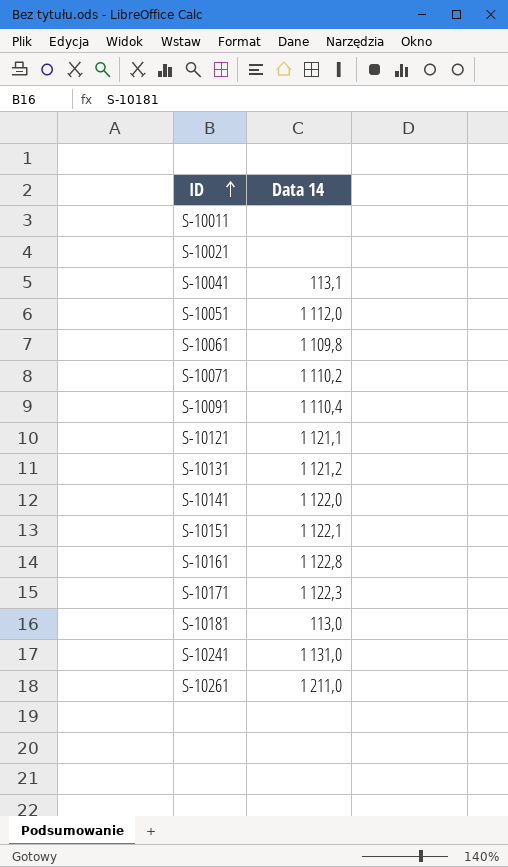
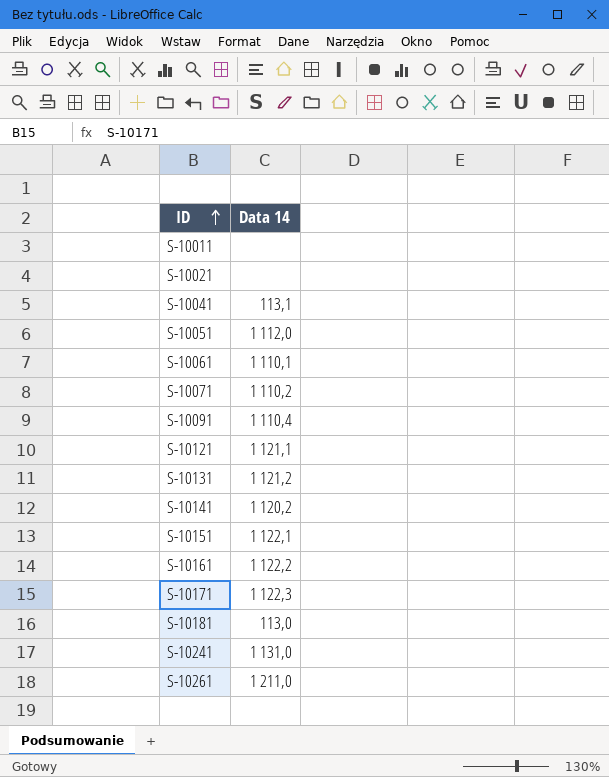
S-10061 | Data 14: 1 109,8 -> 1 110,1
S-10141 | Data 14: 1 122,0 -> 1 120,2
S-10161 | Data 14: 1 122,8 -> 1 122,2

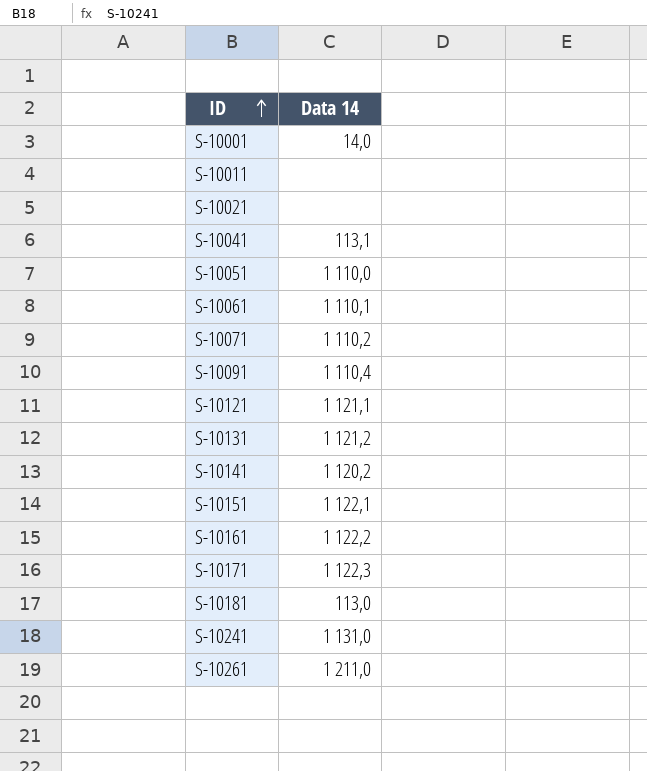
row S-10001: none -> 14,0
S-10051 | Data 14: 1 112,0 -> 1 110,0

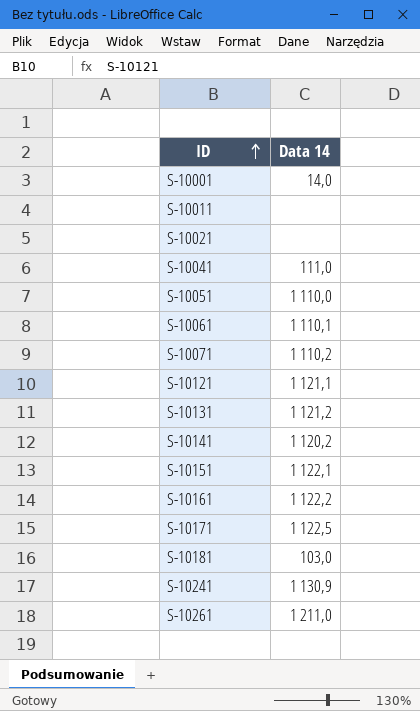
row S-10091: 1 110,4 -> none
S-10041 | Data 14: 113,1 -> 111,0
S-10171 | Data 14: 1 122,3 -> 1 122,5
S-10181 | Data 14: 113,0 -> 103,0
S-10241 | Data 14: 1 131,0 -> 1 130,9

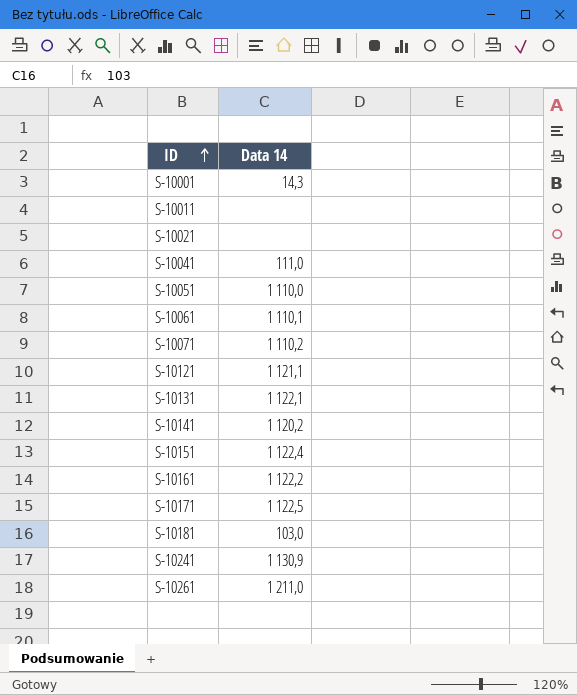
S-10001 | Data 14: 14,0 -> 14,3
S-10131 | Data 14: 1 121,2 -> 1 122,1
S-10151 | Data 14: 1 122,1 -> 1 122,4

